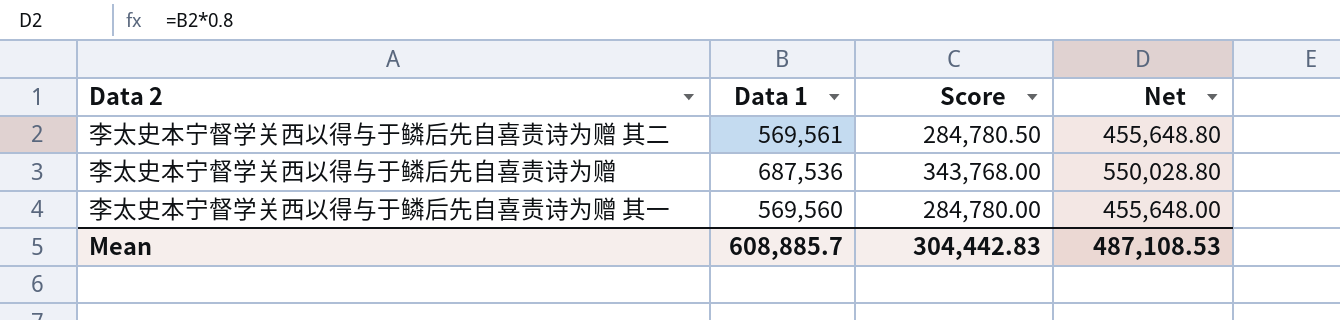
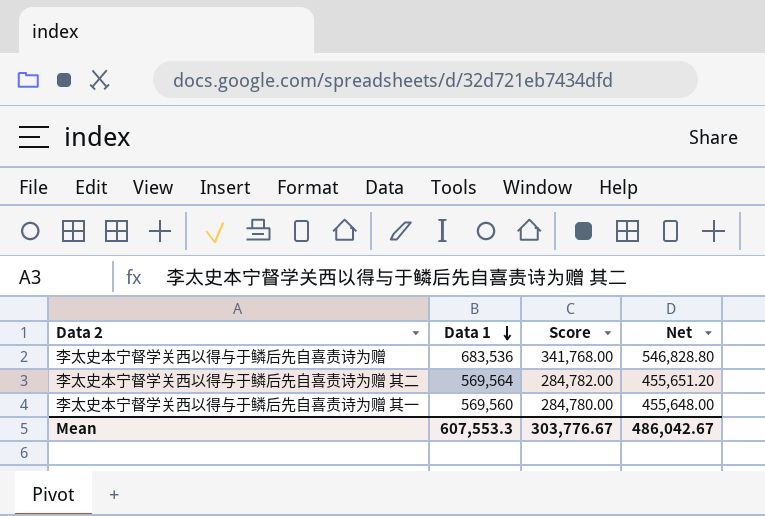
row order: none -> Data 1 descending
李太史本宁督学关西以得与于鳞后先自喜责诗为赠 | Data 1: 687,536 -> 683,536
李太史本宁督学关西以得与于鳞后先自喜责诗为赠 | Score: 343,768.00 -> 341,768.00
李太史本宁督学关西以得与于鳞后先自喜责诗为赠 | Net: 550,028.80 -> 546,828.80
李太史本宁督学关西以得与于鳞后先自喜责诗为赠 其二 | Data 1: 569,561 -> 569,564
李太史本宁督学关西以得与于鳞后先自喜责诗为赠 其二 | Score: 284,780.50 -> 284,782.00
李太史本宁督学关西以得与于鳞后先自喜责诗为赠 其二 | Net: 455,648.80 -> 455,651.20
Mean | Data 1: 608,885.7 -> 607,553.3
Mean | Score: 304,442.83 -> 303,776.67
Mean | Net: 487,108.53 -> 486,042.67

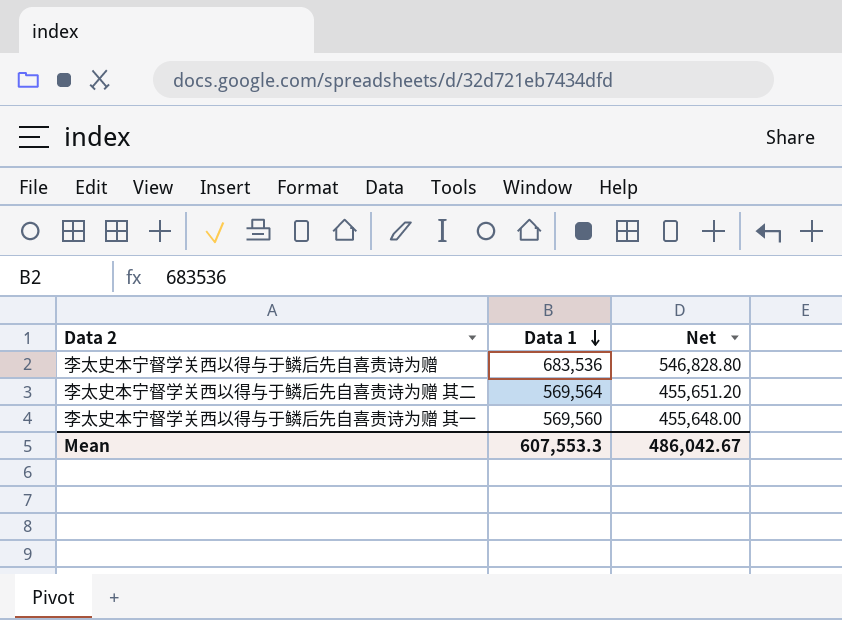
column Score | formula: [Data 1] * 0.5 -> none

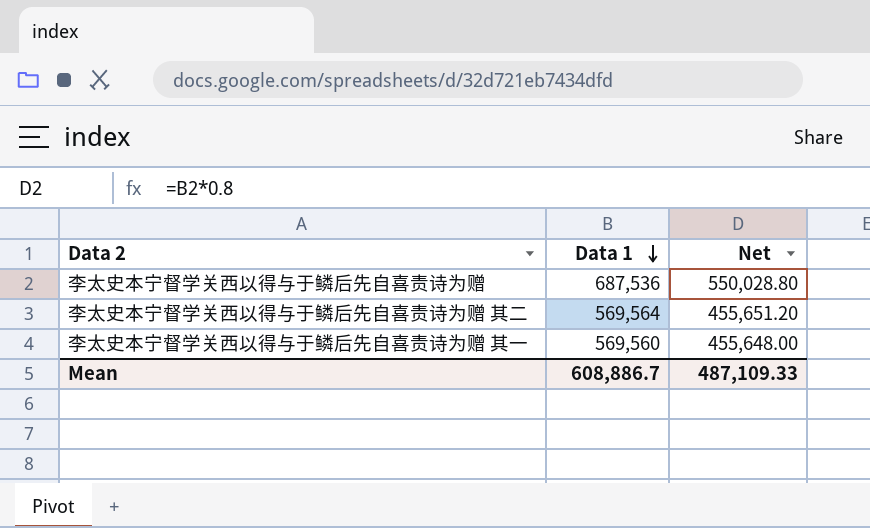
李太史本宁督学关西以得与于鳞后先自喜责诗为赠 | Data 1: 683,536 -> 687,536
李太史本宁督学关西以得与于鳞后先自喜责诗为赠 | Net: 546,828.80 -> 550,028.80
Mean | Data 1: 607,553.3 -> 608,886.7
Mean | Net: 486,042.67 -> 487,109.33

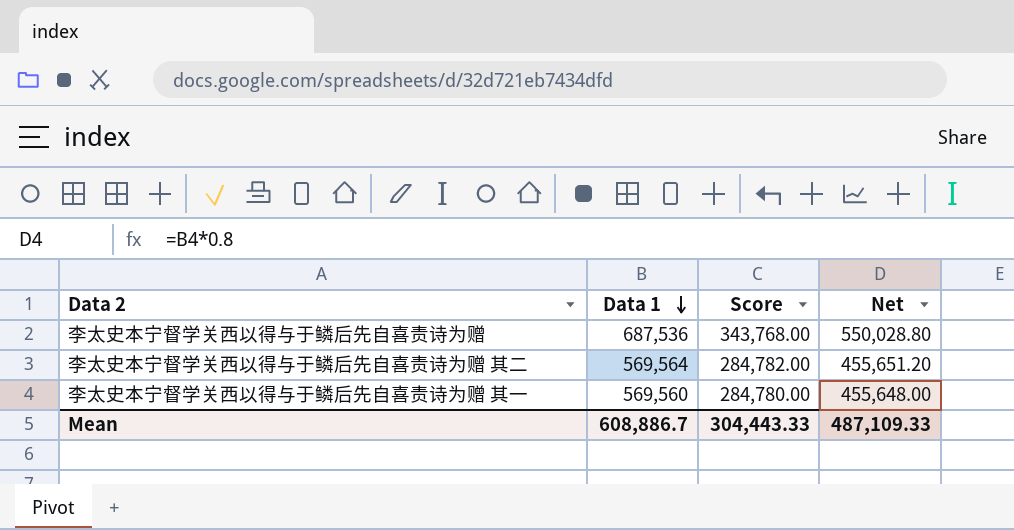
column Score | formula: none -> [Data 1] * 0.5

